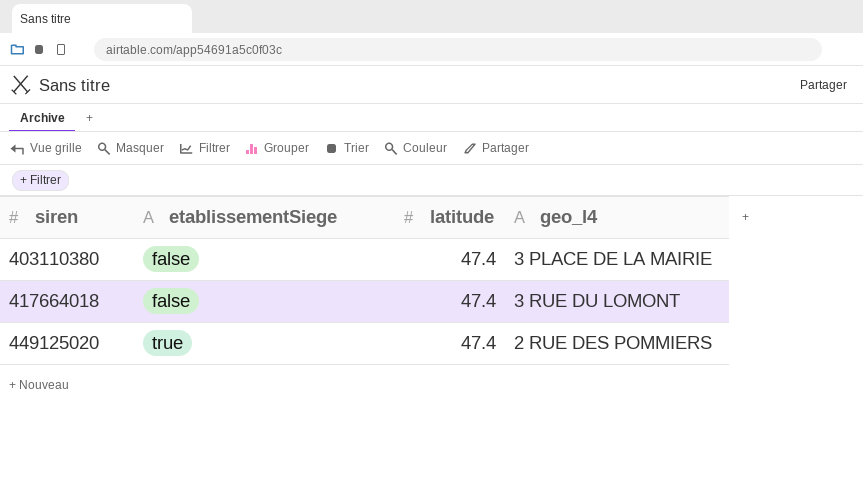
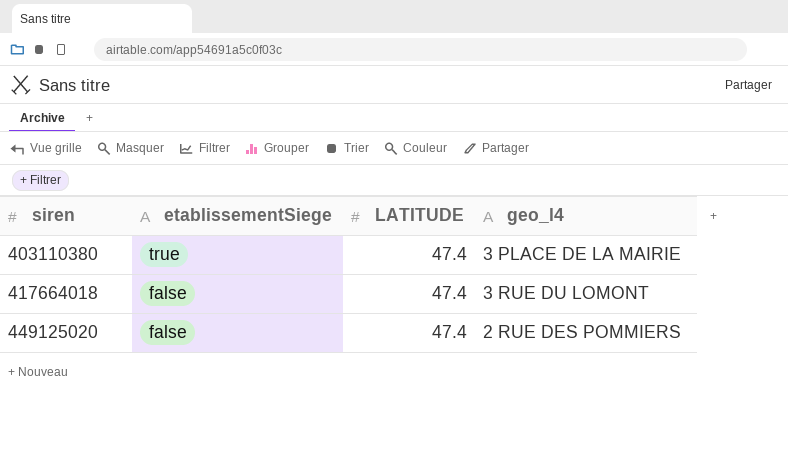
column name: latitude -> LATITUDE
403110380 | etablissementSiege: false -> true
449125020 | etablissementSiege: true -> false

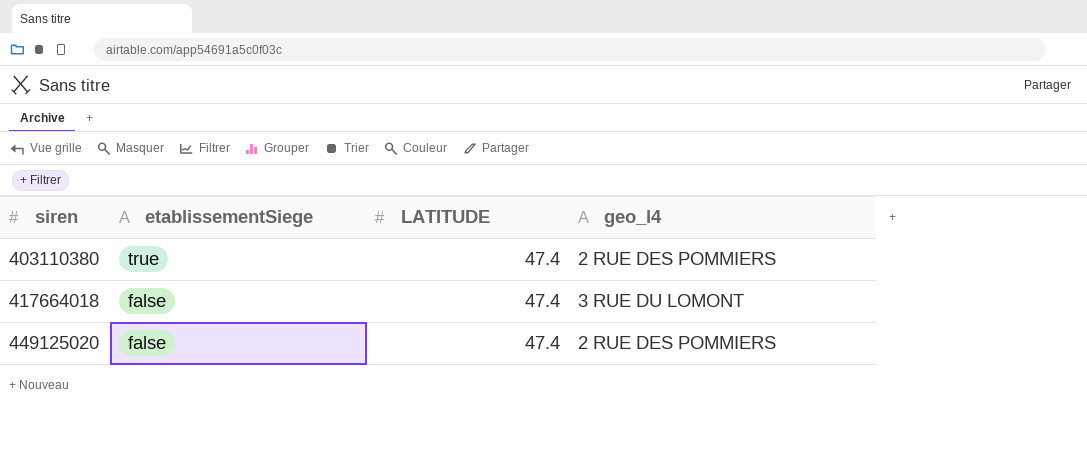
403110380 | geo_l4: 3 PLACE DE LA MAIRIE -> 2 RUE DES POMMIERS

